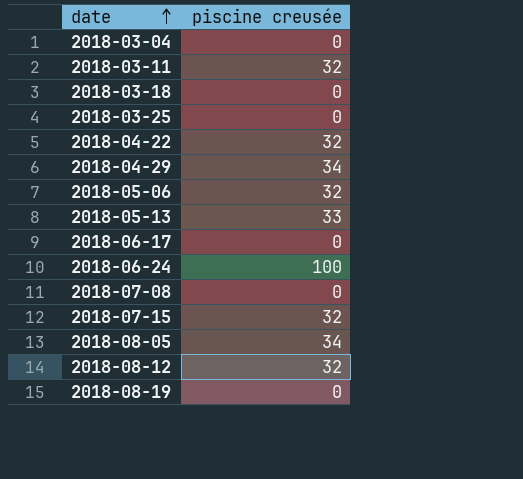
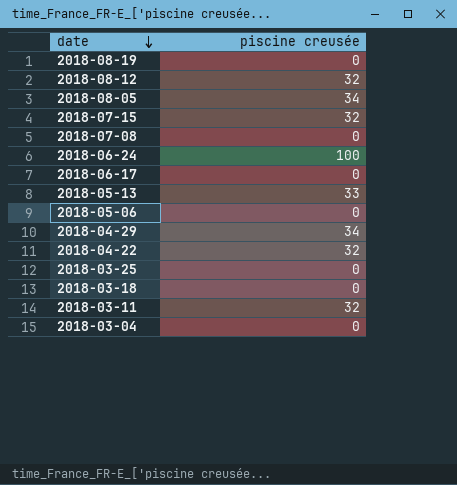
row order: date ascending -> date descending
2018-05-06 | piscine creusée: 32 -> 0

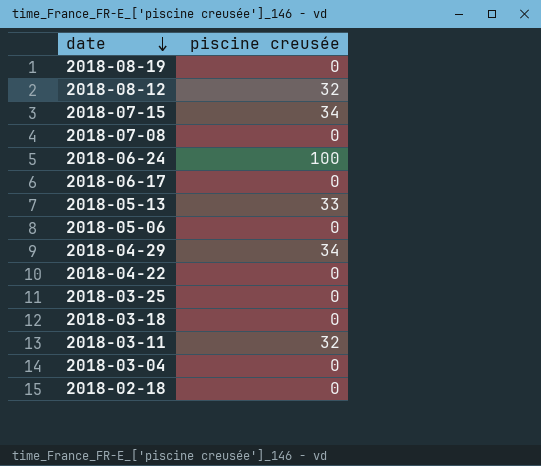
row 2018-08-05: 34 -> none
2018-07-15 | piscine creusée: 32 -> 34
2018-04-22 | piscine creusée: 32 -> 0
row 2018-02-18: none -> 0

